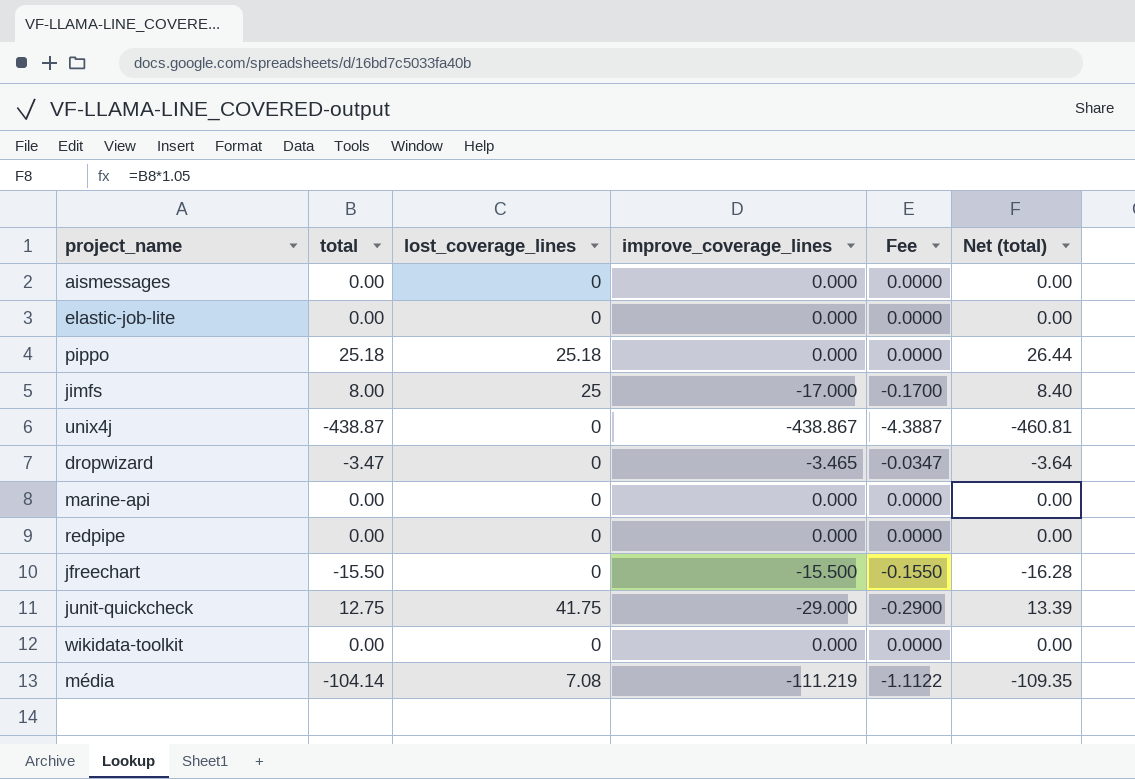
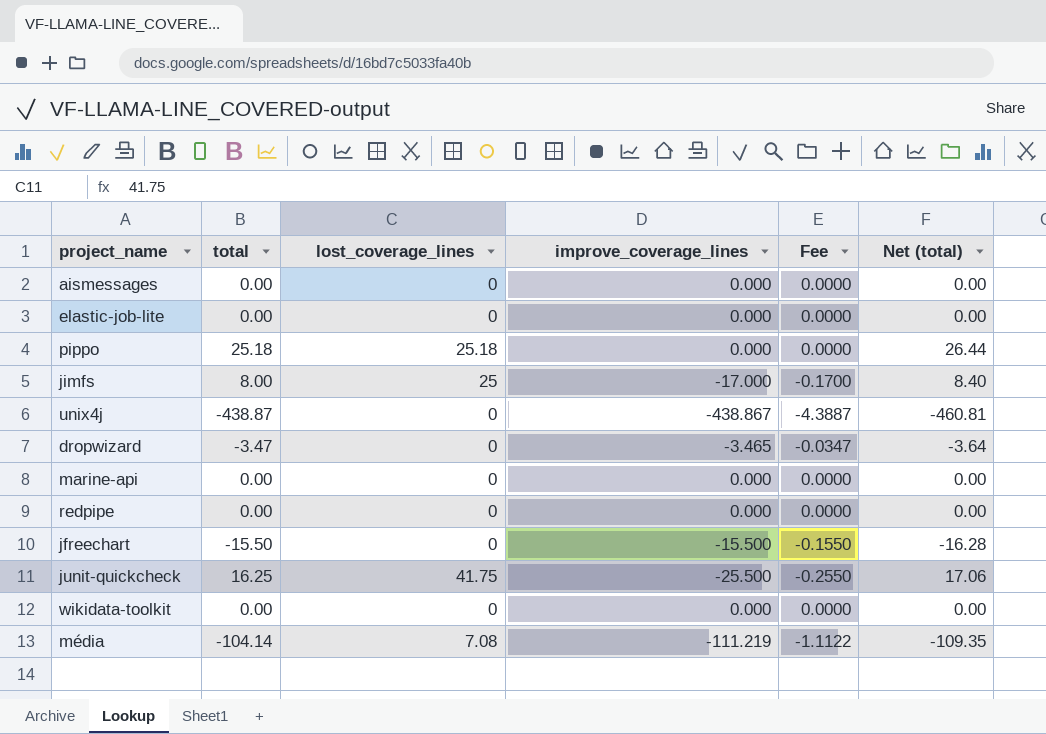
junit-quickcheck | total: 12.75 -> 16.25
junit-quickcheck | improve_coverage_lines: -29.000 -> -25.500
junit-quickcheck | Fee: -0.2900 -> -0.2550
junit-quickcheck | Net (total): 13.39 -> 17.06

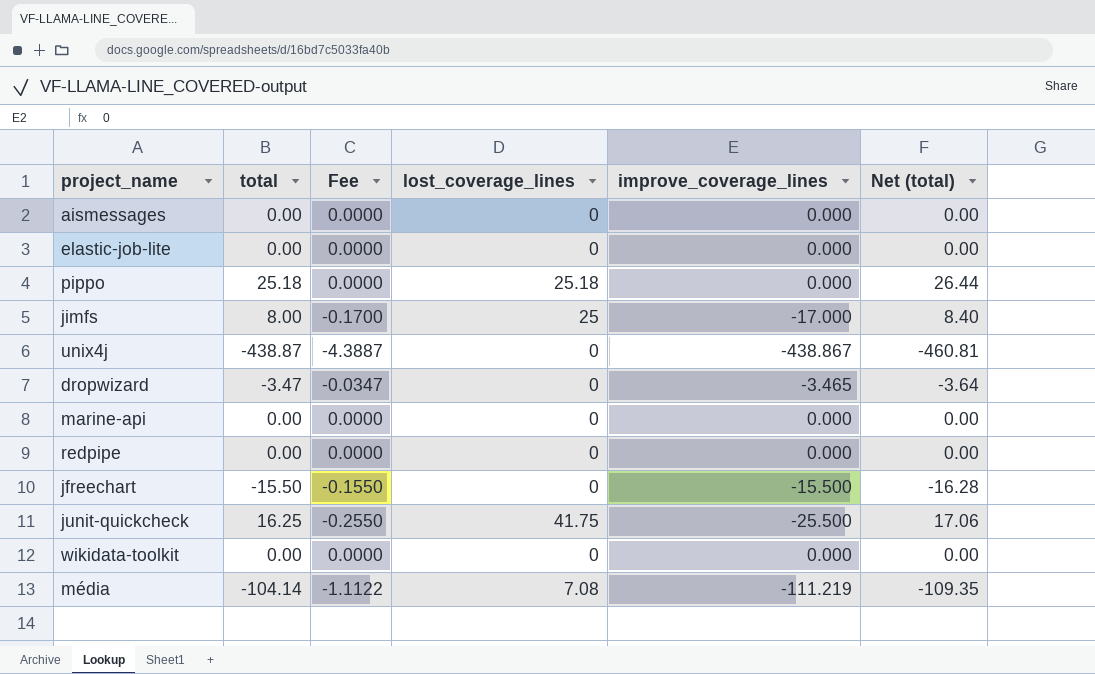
column Fee | position: 5 -> 3

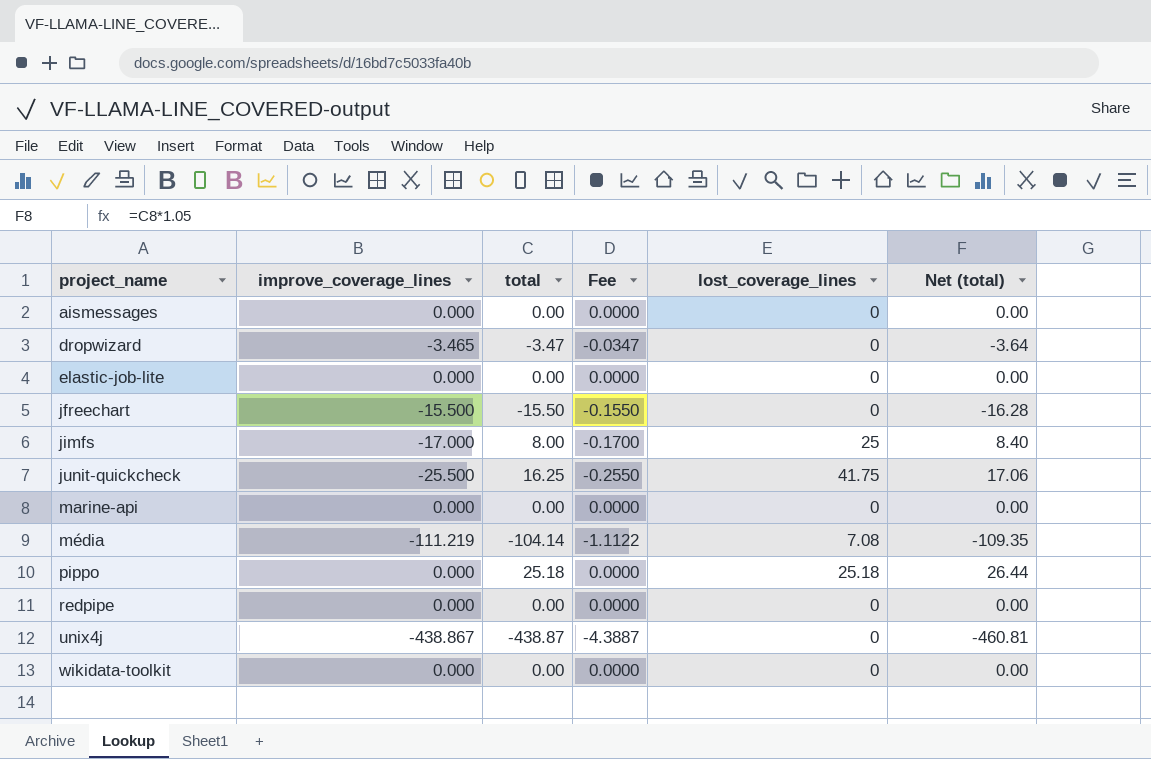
row order: none -> project_name ascending
column improve_coverage_lines | position: 5 -> 2

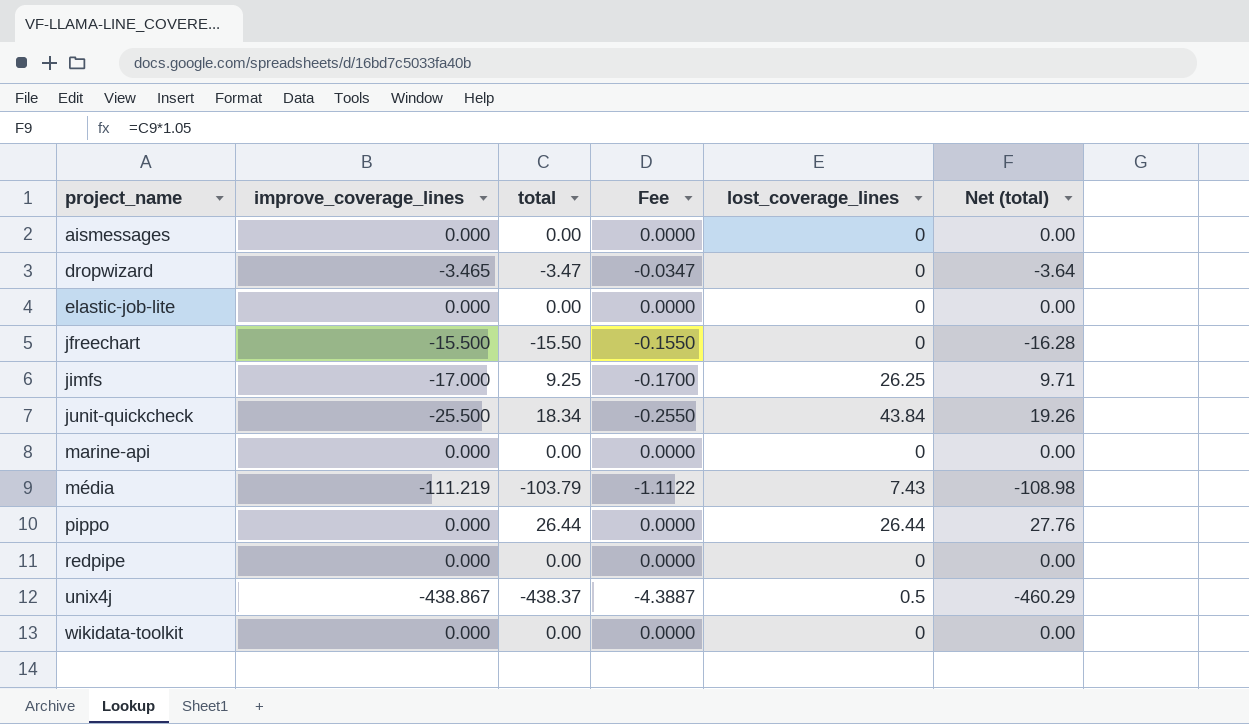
jimfs | total: 8.00 -> 9.25
jimfs | lost_coverage_lines: 25 -> 26.25
jimfs | Net (total): 8.40 -> 9.71
junit-quickcheck | total: 16.25 -> 18.34
junit-quickcheck | lost_coverage_lines: 41.75 -> 43.84
junit-quickcheck | Net (total): 17.06 -> 19.26
média | total: -104.14 -> -103.79
média | lost_coverage_lines: 7.08 -> 7.43
média | Net (total): -109.35 -> -108.98
pippo | total: 25.18 -> 26.44
pippo | lost_coverage_lines: 25.18 -> 26.44
pippo | Net (total): 26.44 -> 27.76
unix4j | total: -438.87 -> -438.37
unix4j | lost_coverage_lines: 0 -> 0.5
unix4j | Net (total): -460.81 -> -460.29

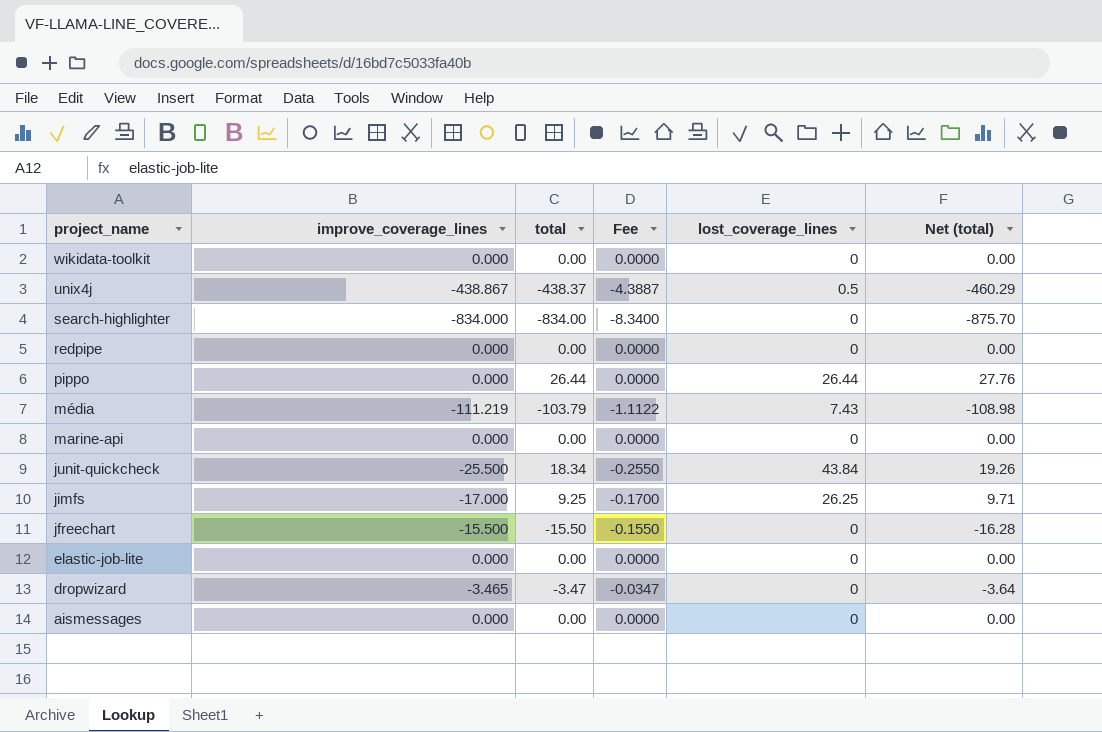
row order: project_name ascending -> project_name descending
row search-highlighter: none -> -834.000 | -834.00 | -8.3400 | 0 | -875.70

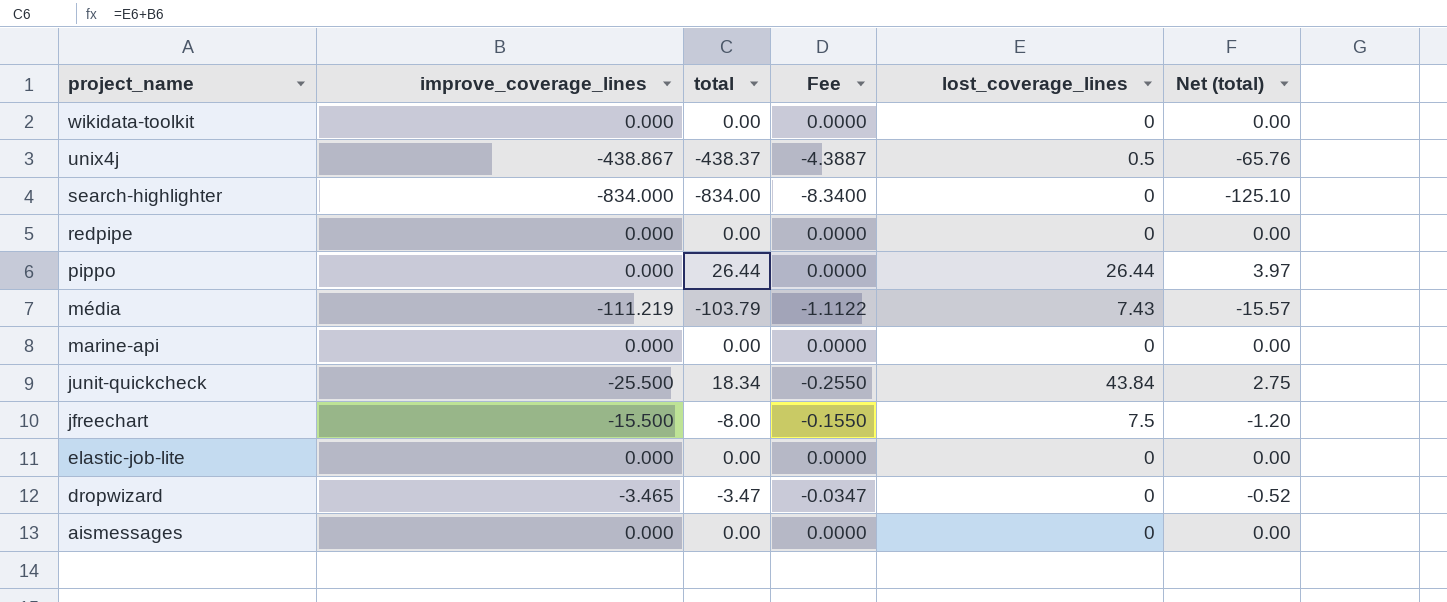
column Net (total) | formula: [total] * 1.05 -> [total] * 0.15
row jimfs: -17.000 | 9.25 | -0.1700 | 26.25 | 9.71 -> none
jfreechart | total: -15.50 -> -8.00
jfreechart | lost_coverage_lines: 0 -> 7.5

